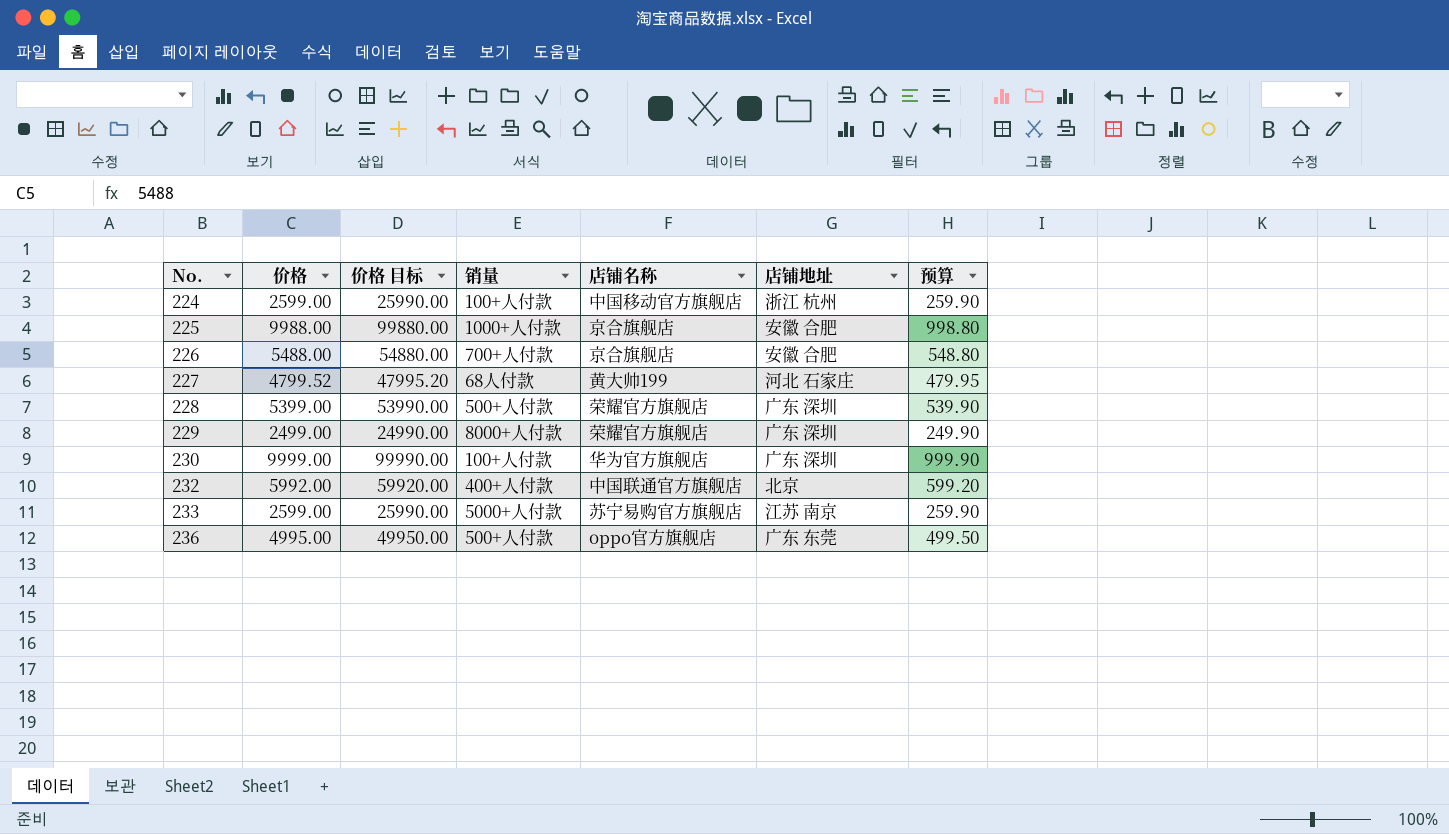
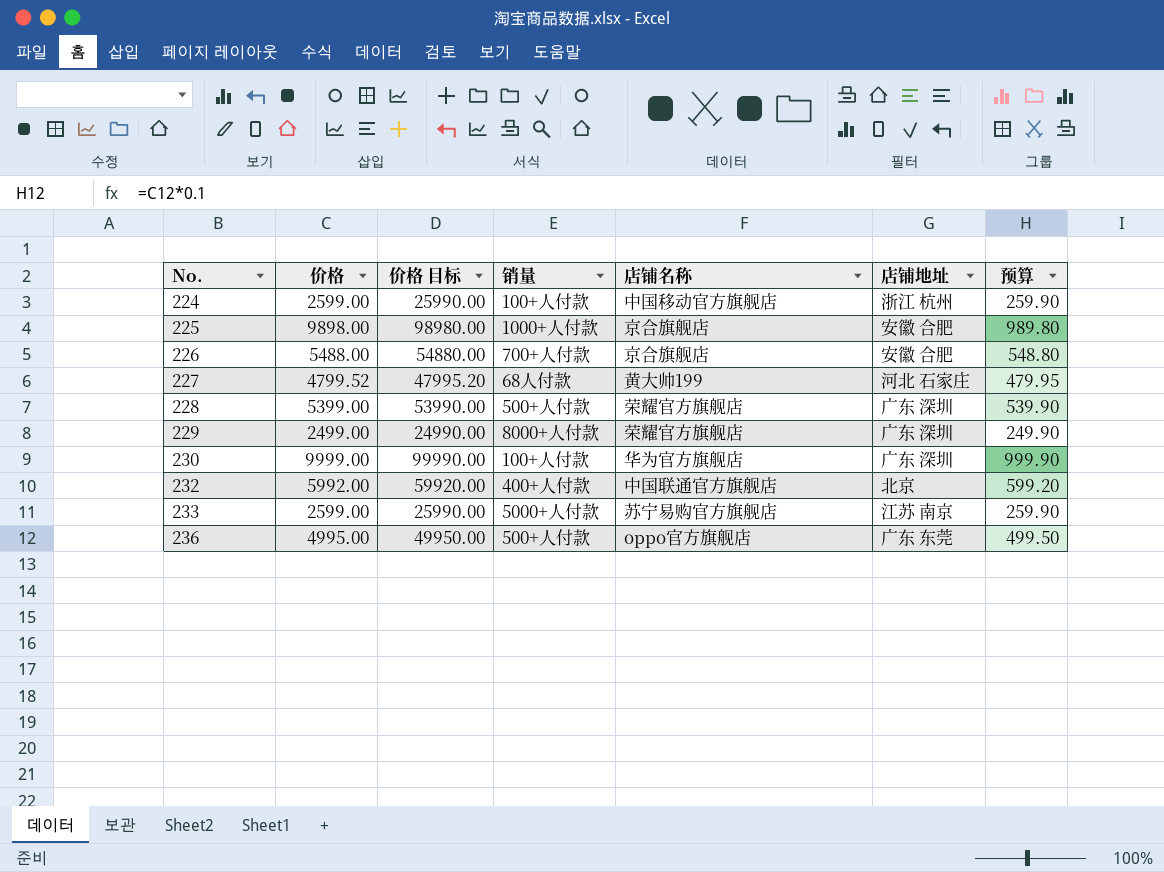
225 | 价格: 9988.00 -> 9898.00
225 | 价格 目标: 99880.00 -> 98980.00
225 | 预算: 998.80 -> 989.80

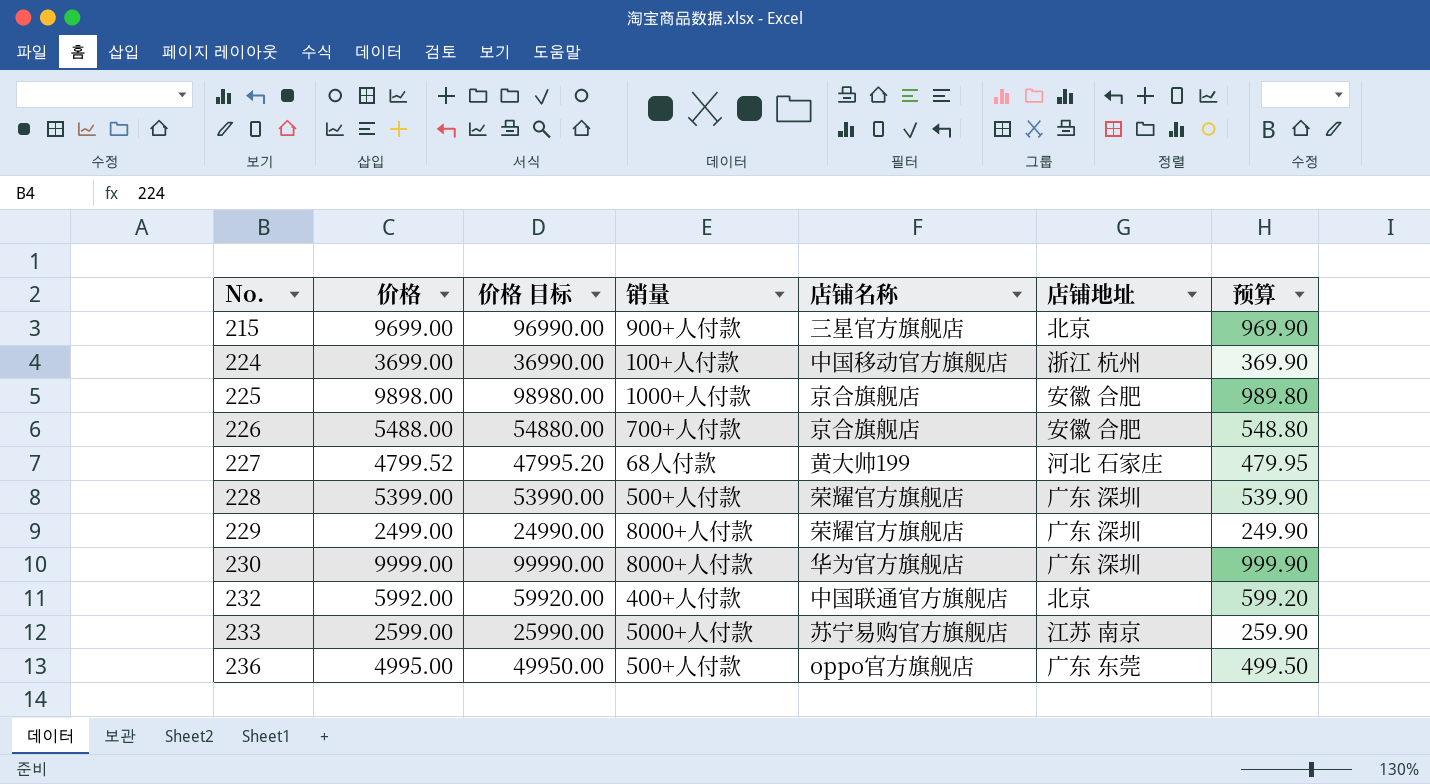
row 215: none -> 9699.00 | 96990.00 | 900+人付款 | 三星官方旗舰店 | 北京 | 969.90
224 | 价格: 2599.00 -> 3699.00
224 | 价格 目标: 25990.00 -> 36990.00
224 | 预算: 259.90 -> 369.90
230 | 销量: 100+人付款 -> 8000+人付款

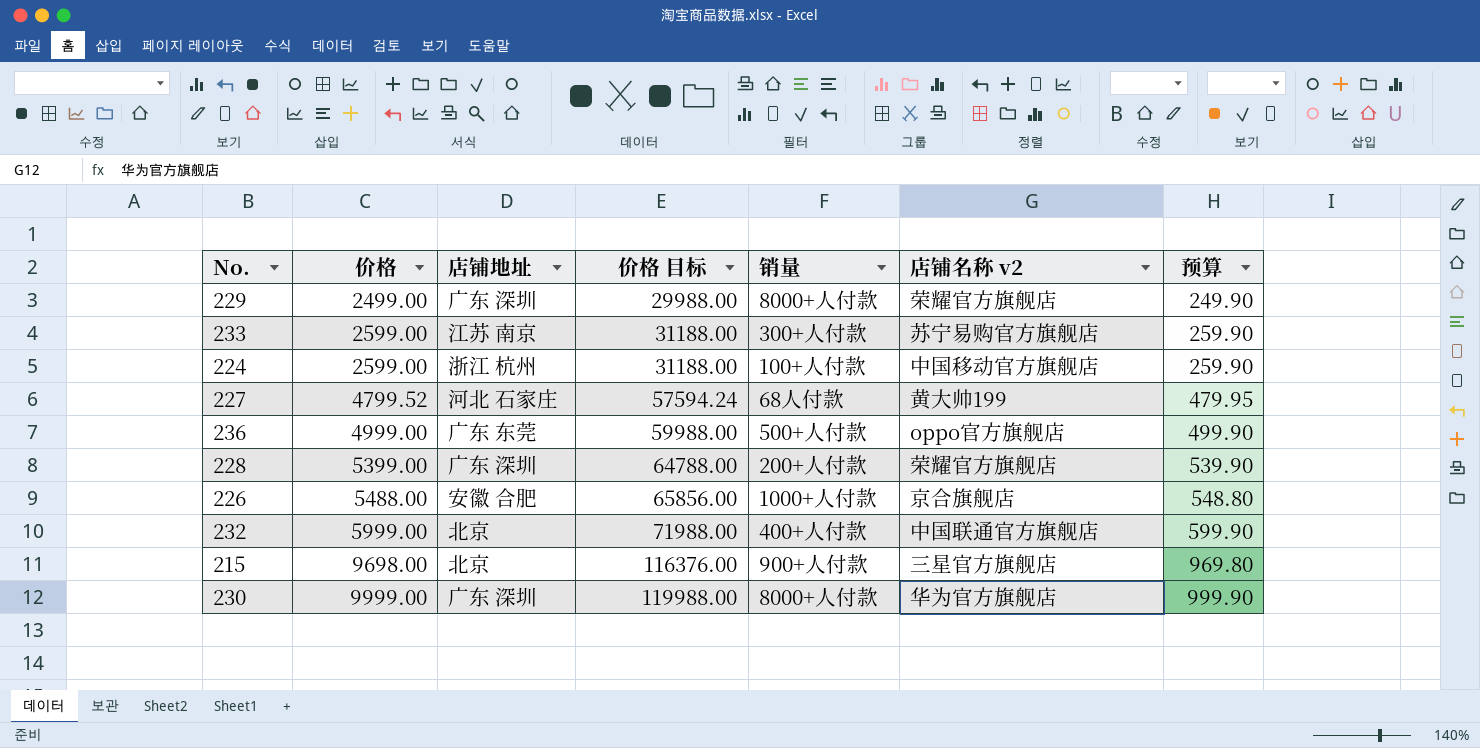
row order: No. ascending -> 价格 ascending
column 店铺地址 | position: 6 -> 3
column 价格 目标 | formula: [价格] * 10 -> [价格] * 12
column name: 店铺名称 -> 店铺名称 v2
row 225: 9898.00 | 98980.00 | 1000+人付款 | 京合旗舰店 | 安徽 合肥 | 989.80 -> none
233 | 销量: 5000+人付款 -> 300+人付款
224 | 价格: 3699.00 -> 2599.00
224 | 预算: 369.90 -> 259.90
236 | 价格: 4995.00 -> 4999.00
236 | 预算: 499.50 -> 499.90
228 | 销量: 500+人付款 -> 200+人付款
226 | 销量: 700+人付款 -> 1000+人付款
232 | 价格: 5992.00 -> 5999.00
232 | 预算: 599.20 -> 599.90
215 | 价格: 9699.00 -> 9698.00
215 | 预算: 969.90 -> 969.80

